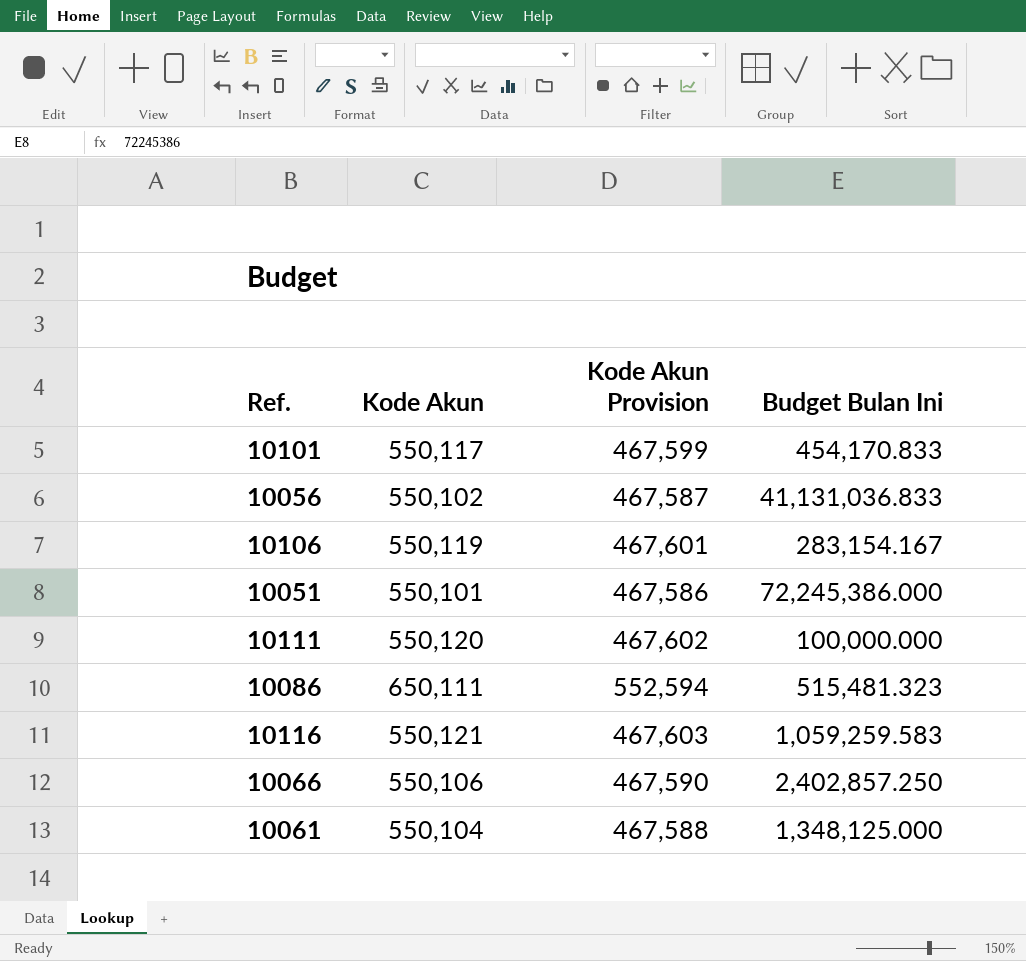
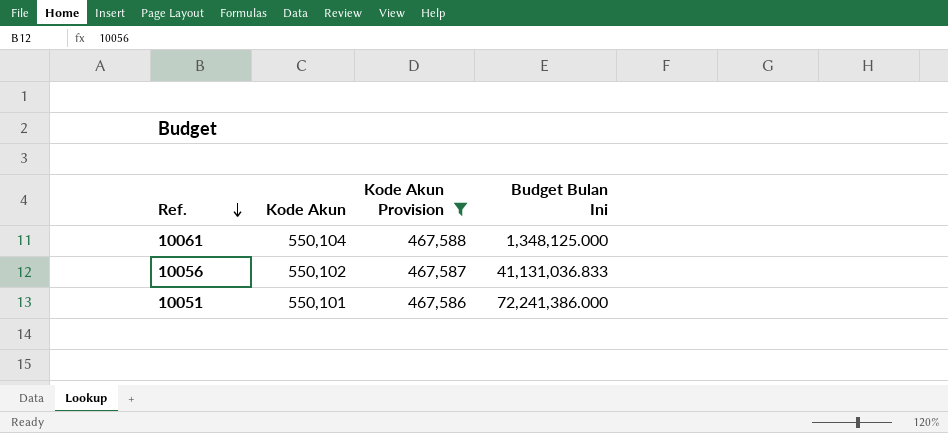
filter: none -> Kode Akun Provision <= 467,588
row order: none -> Ref. descending
10051 | Budget Bulan Ini: 72,245,386.000 -> 72,241,386.000

